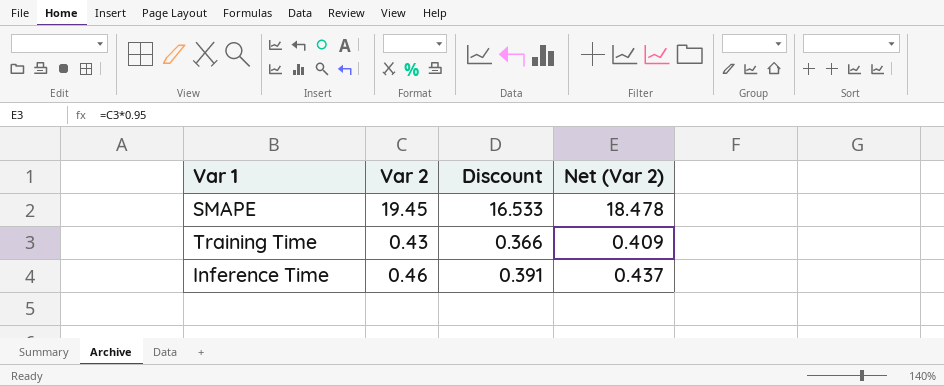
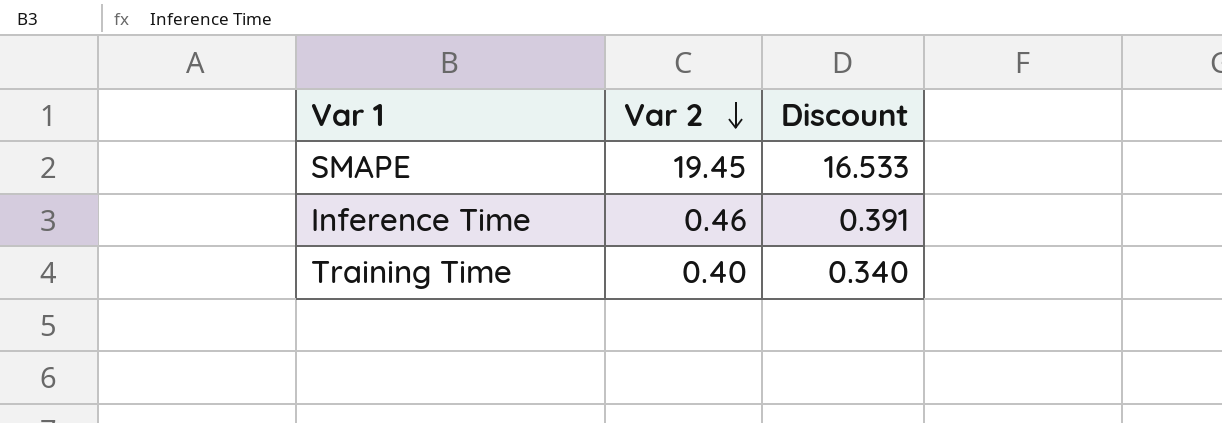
row order: none -> Var 2 descending
column Net (Var 2) | formula: [Var 2] * 0.95 -> none
Training Time | Var 2: 0.43 -> 0.40
Training Time | Discount: 0.366 -> 0.340

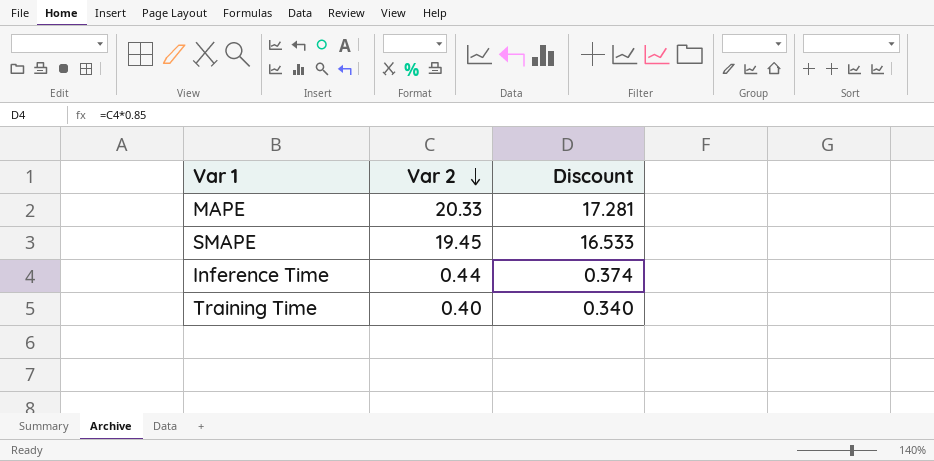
row MAPE: none -> 20.33 | 17.281
Inference Time | Var 2: 0.46 -> 0.44
Inference Time | Discount: 0.391 -> 0.374

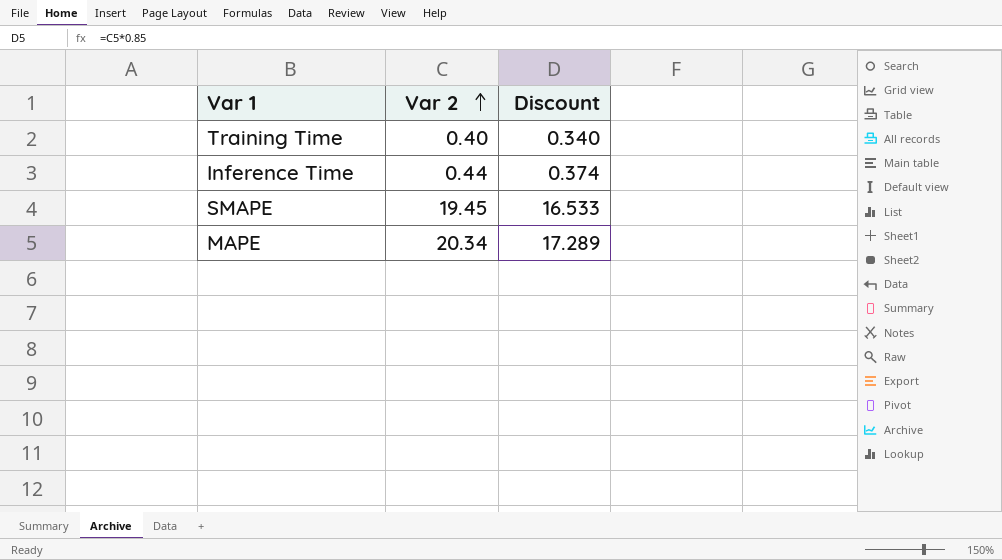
row order: Var 2 descending -> Var 2 ascending
MAPE | Var 2: 20.33 -> 20.34
MAPE | Discount: 17.281 -> 17.289

